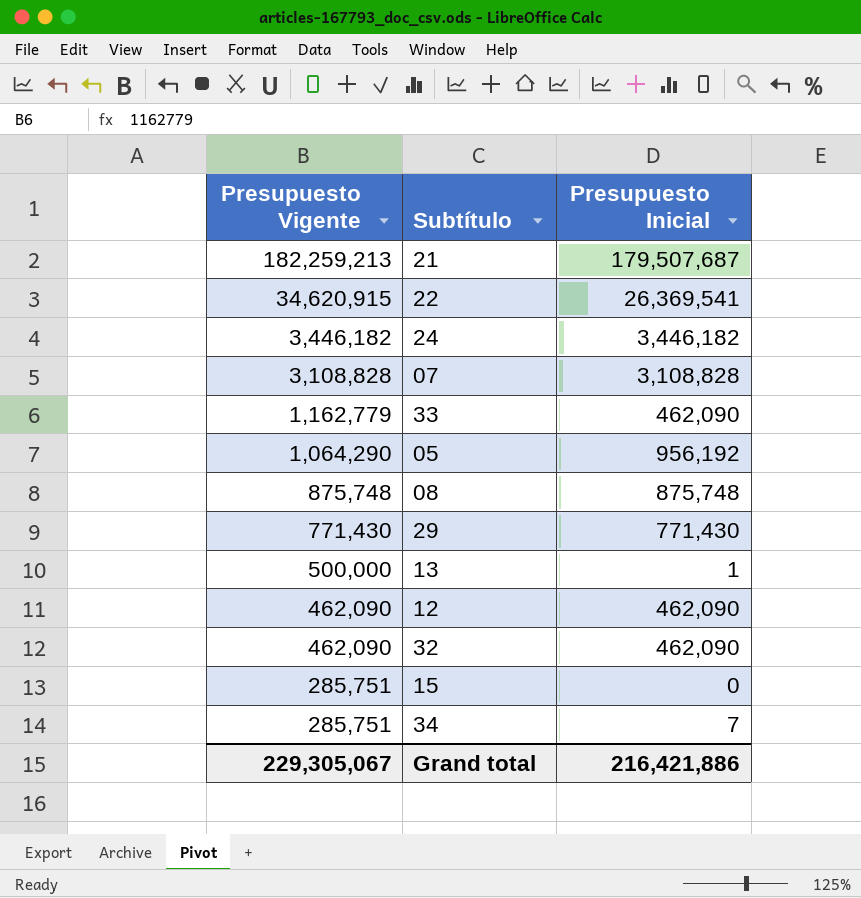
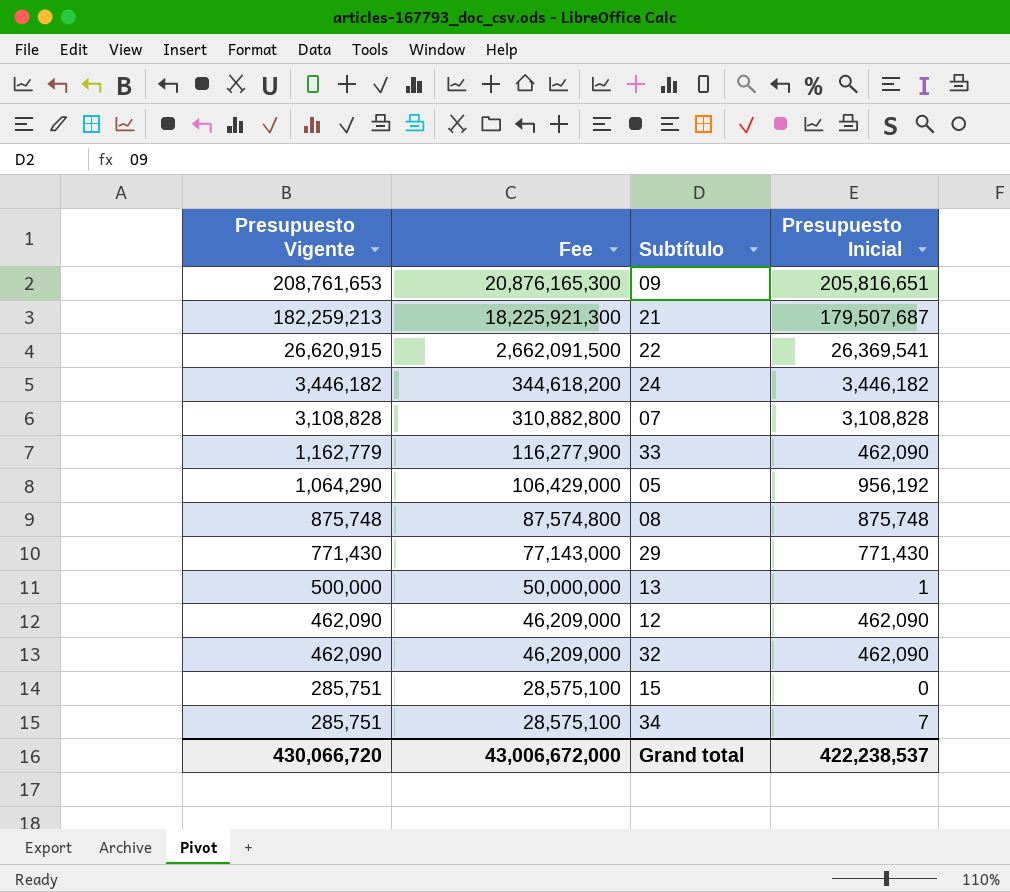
column Fee | formula: none -> [Presupuesto Vigente] * 100
row 09: none -> 208,761,653 | 20,876,165,300 | 205,816,651
22 | Presupuesto Vigente: 34,620,915 -> 26,620,915
Grand total | Presupuesto Vigente: 229,305,067 -> 430,066,720
Grand total | Presupuesto Inicial: 216,421,886 -> 422,238,537

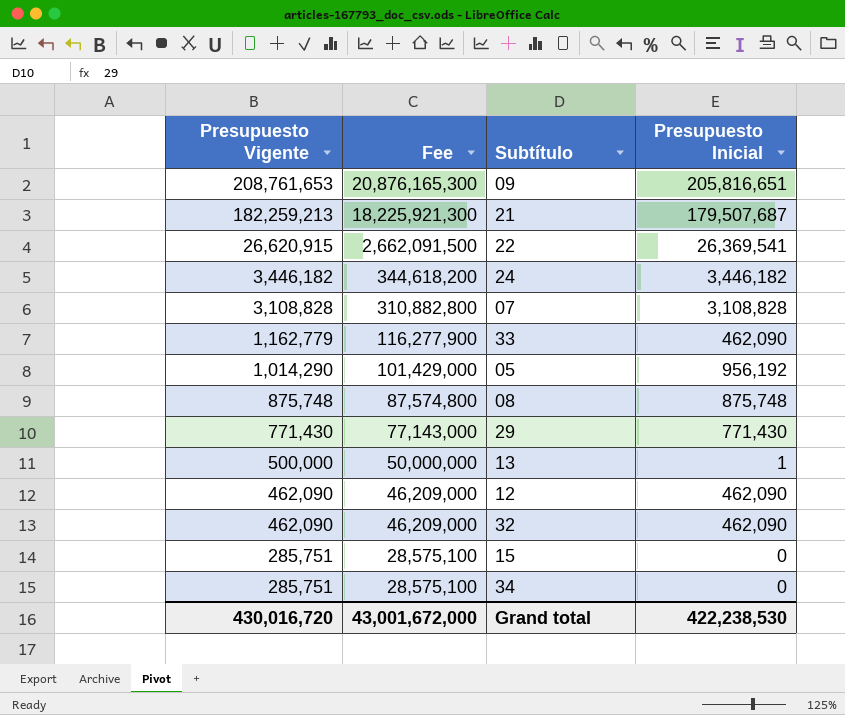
05 | Presupuesto Vigente: 1,064,290 -> 1,014,290
05 | Fee: 106,429,000 -> 101,429,000
34 | Presupuesto Inicial: 7 -> 0
Grand total | Presupuesto Vigente: 430,066,720 -> 430,016,720
Grand total | Fee: 43,006,672,000 -> 43,001,672,000
Grand total | Presupuesto Inicial: 422,238,537 -> 422,238,530

